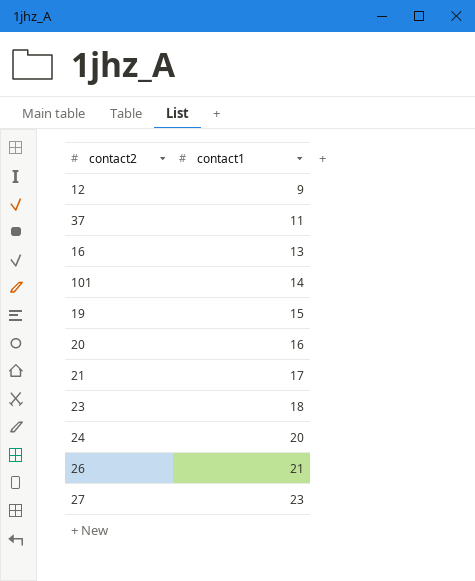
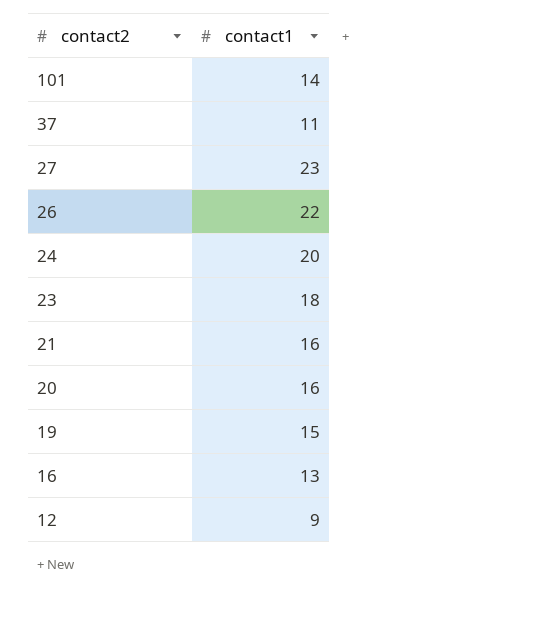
row order: contact1 ascending -> contact2 descending
26 | contact1: 21 -> 22
21 | contact1: 17 -> 16

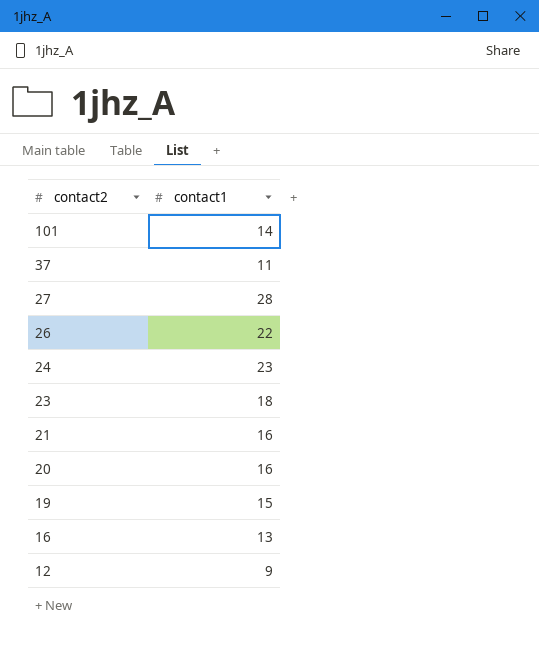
27 | contact1: 23 -> 28
24 | contact1: 20 -> 23

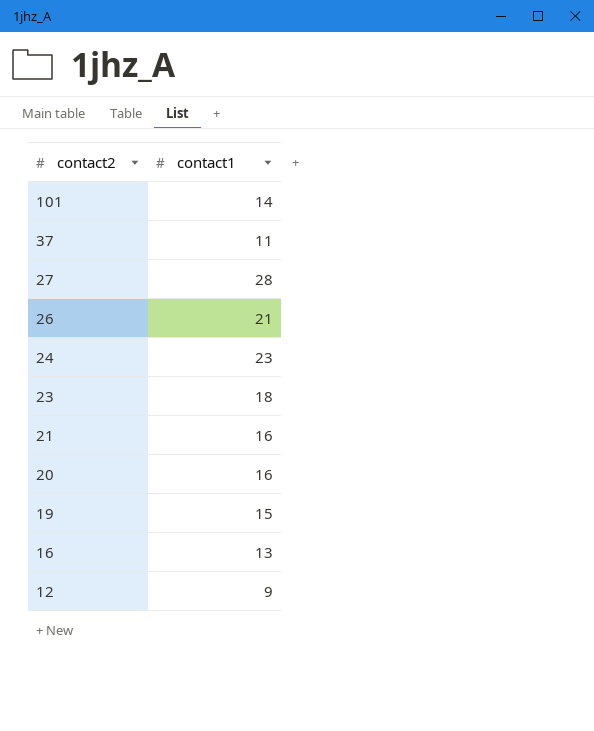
26 | contact1: 22 -> 21

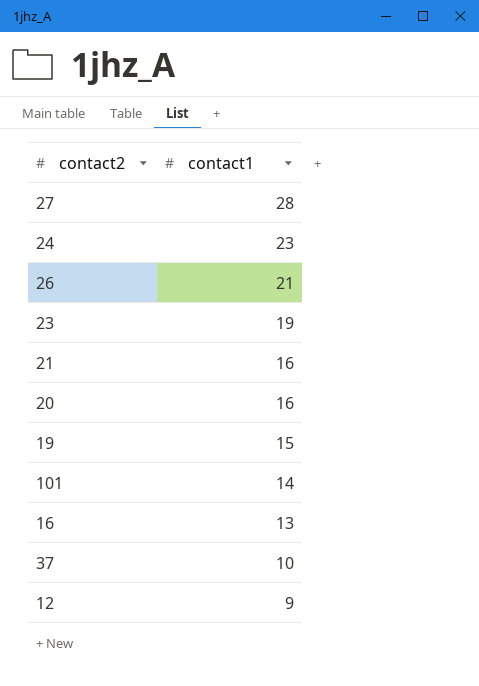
row order: contact2 descending -> contact1 descending
23 | contact1: 18 -> 19
37 | contact1: 11 -> 10

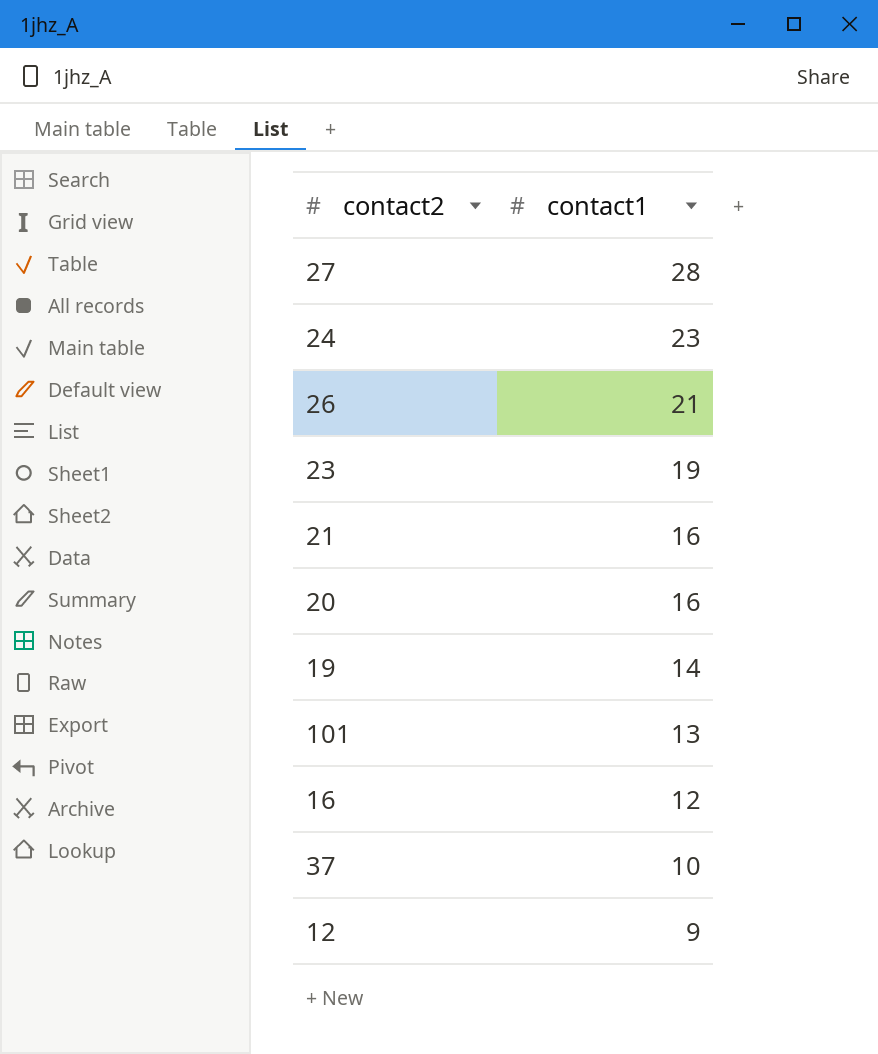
19 | contact1: 15 -> 14
101 | contact1: 14 -> 13
16 | contact1: 13 -> 12

